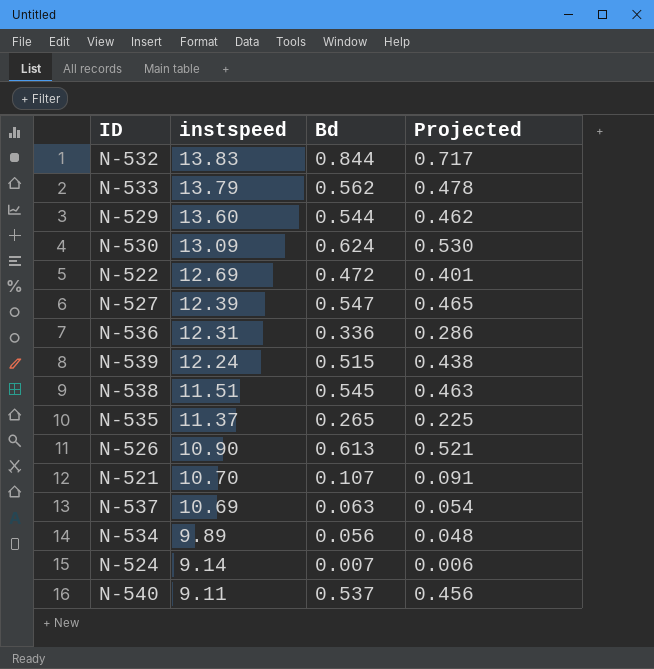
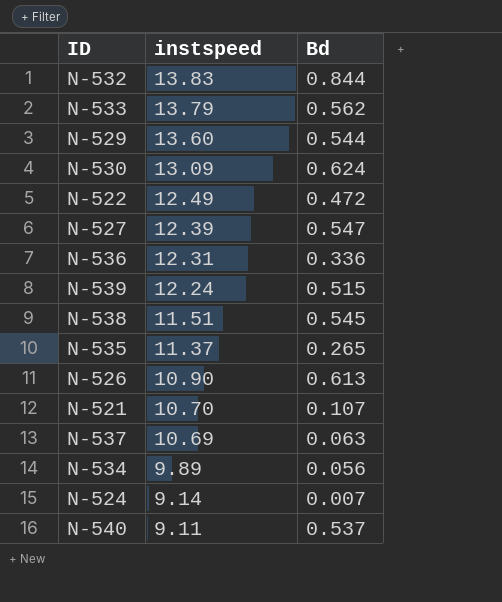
column Projected | formula: [Bd] * 0.85 -> none
N-522 | instspeed: 12.69 -> 12.49

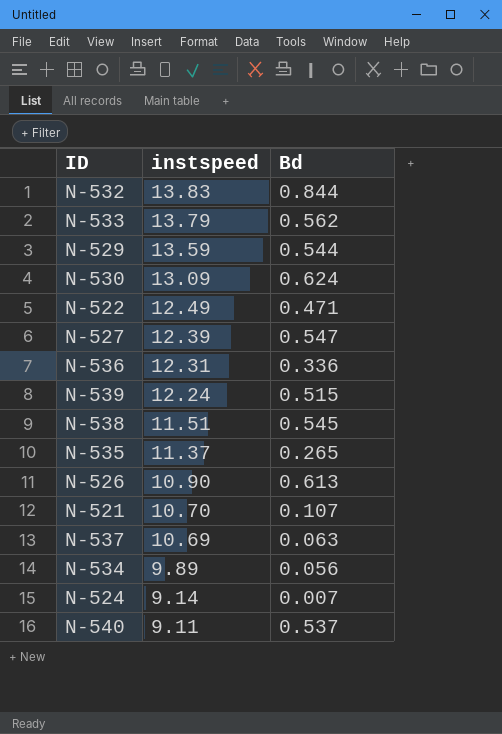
N-529 | instspeed: 13.60 -> 13.59
N-522 | Bd: 0.472 -> 0.471

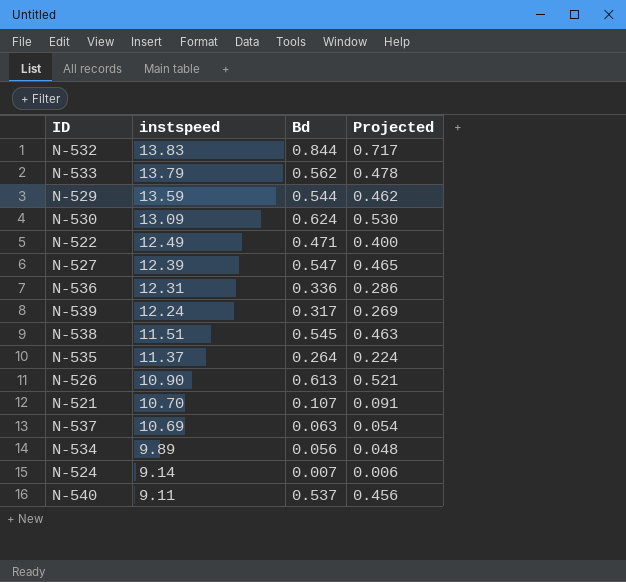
column Projected | formula: none -> [Bd] * 0.85
N-539 | Bd: 0.515 -> 0.317
N-535 | Bd: 0.265 -> 0.264

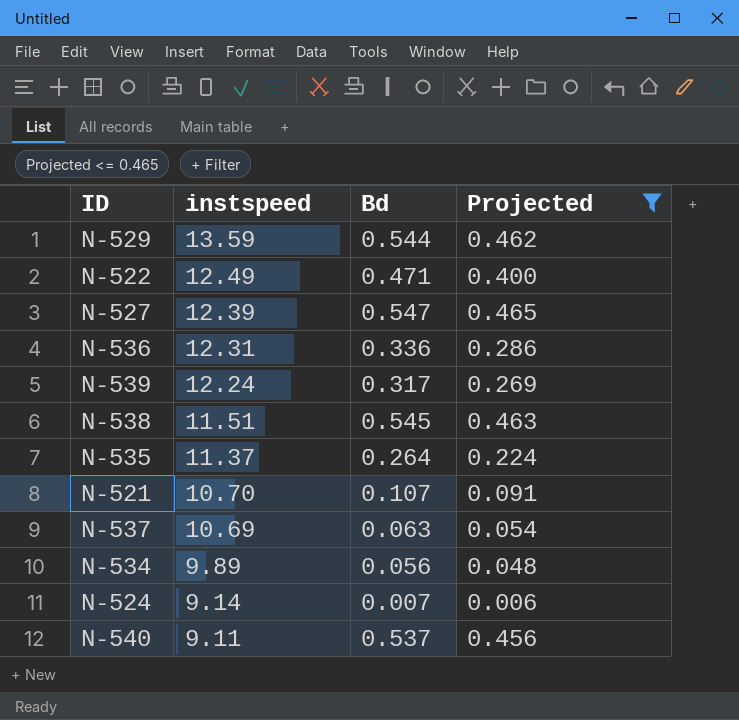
filter: none -> Projected <= 0.465

